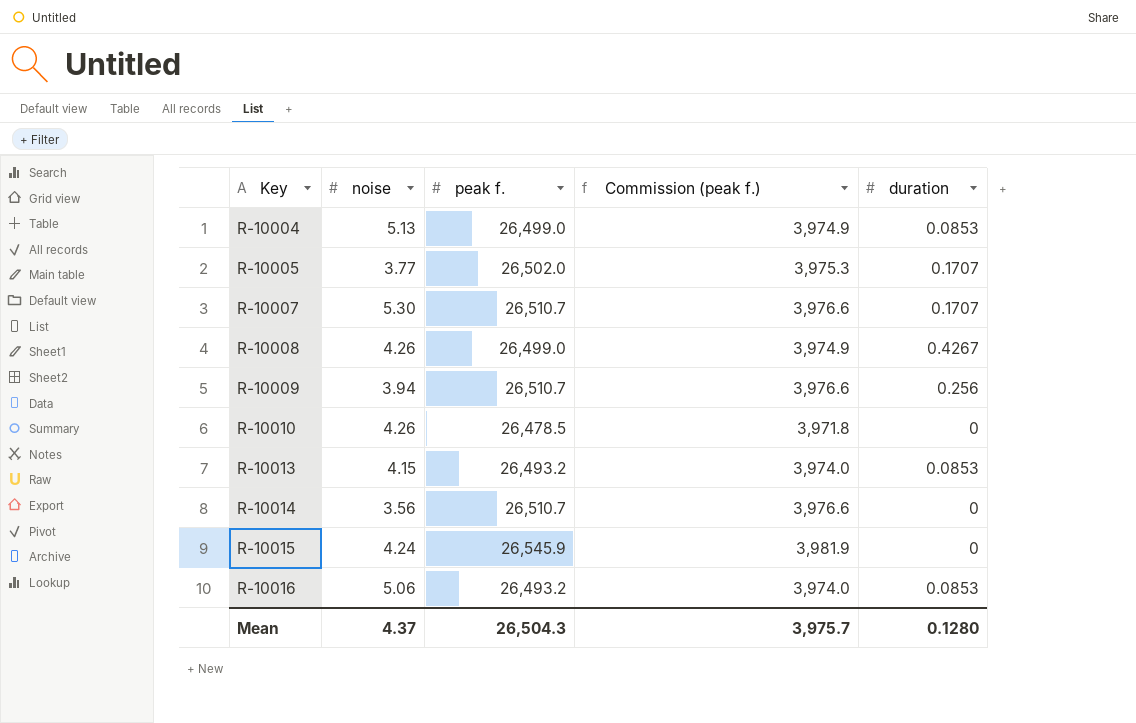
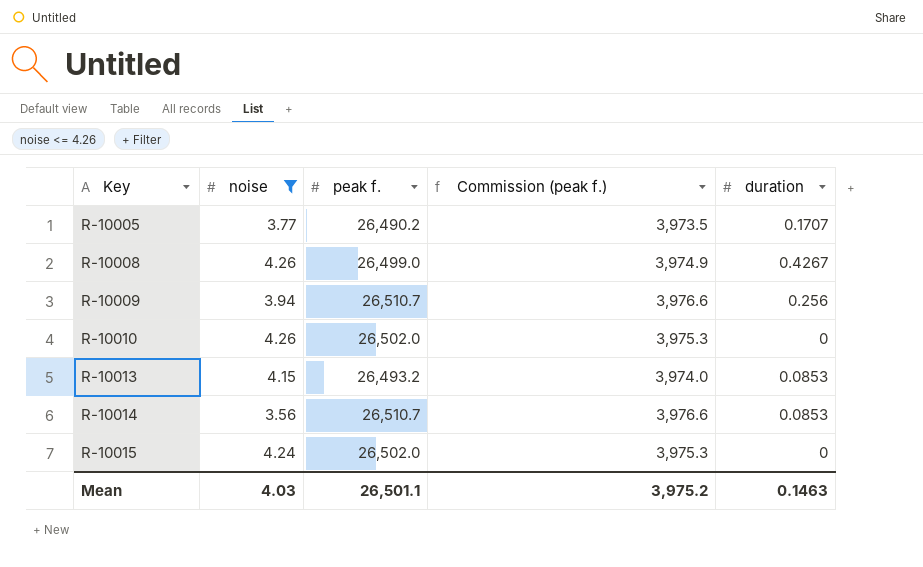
filter: none -> noise <= 4.26
R-10005 | peak f.: 26,502.0 -> 26,490.2
R-10005 | Commission (peak f.): 3,975.3 -> 3,973.5
R-10010 | peak f.: 26,478.5 -> 26,502.0
R-10010 | Commission (peak f.): 3,971.8 -> 3,975.3
R-10014 | duration: 0 -> 0.0853
R-10015 | peak f.: 26,545.9 -> 26,502.0
R-10015 | Commission (peak f.): 3,981.9 -> 3,975.3
Mean | noise: 4.37 -> 4.03
Mean | peak f.: 26,504.3 -> 26,501.1
Mean | Commission (peak f.): 3,975.7 -> 3,975.2
Mean | duration: 0.1280 -> 0.1463

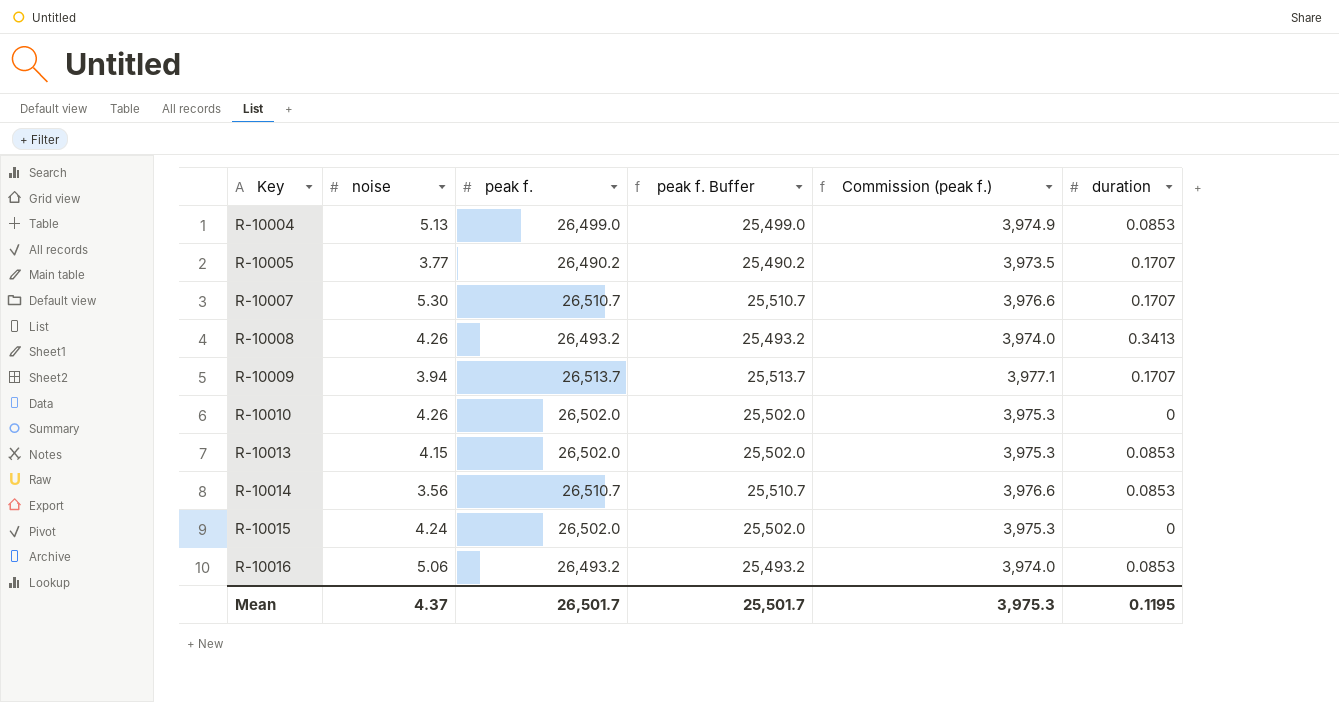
filter: noise <= 4.26 -> none
column peak f. Buffer | formula: none -> [peak f.] - 1000
R-10008 | peak f.: 26,499.0 -> 26,493.2
R-10008 | Commission (peak f.): 3,974.9 -> 3,974.0
R-10008 | duration: 0.4267 -> 0.3413
R-10009 | peak f.: 26,510.7 -> 26,513.7
R-10009 | Commission (peak f.): 3,976.6 -> 3,977.1
R-10009 | duration: 0.256 -> 0.1707
R-10013 | peak f.: 26,493.2 -> 26,502.0
R-10013 | Commission (peak f.): 3,974.0 -> 3,975.3
Mean | noise: 4.03 -> 4.37
Mean | peak f.: 26,501.1 -> 26,501.7
Mean | Commission (peak f.): 3,975.2 -> 3,975.3
Mean | duration: 0.1463 -> 0.1195

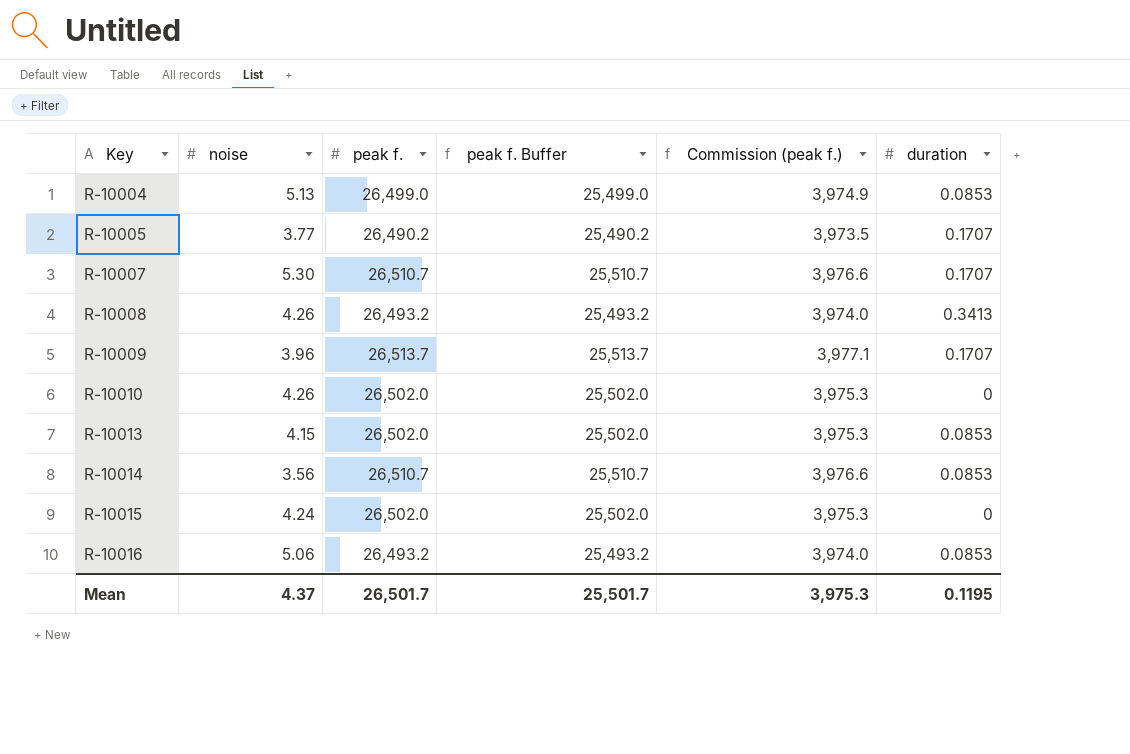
R-10009 | noise: 3.94 -> 3.96

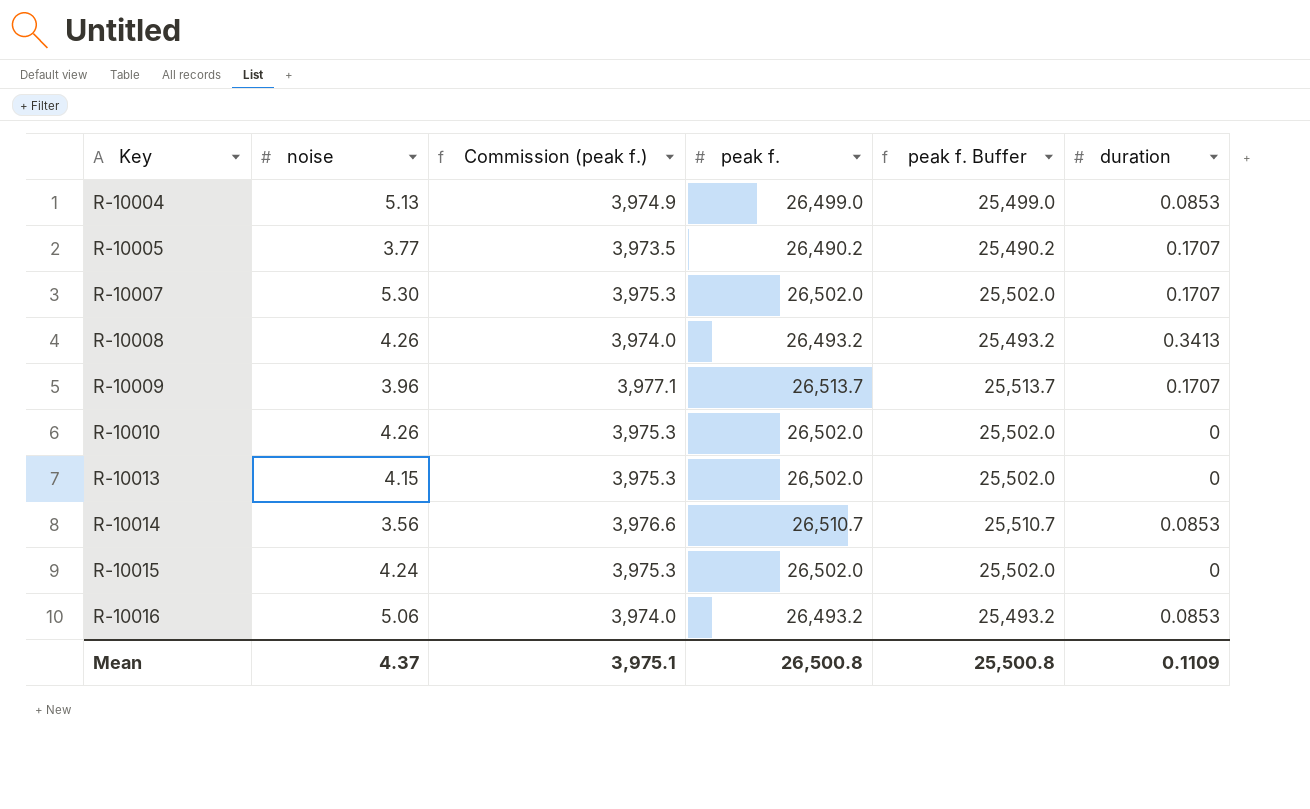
column Commission (peak f.) | position: 5 -> 3
R-10007 | Commission (peak f.): 3,976.6 -> 3,975.3
R-10007 | peak f.: 26,510.7 -> 26,502.0
R-10007 | peak f. Buffer: 25,510.7 -> 25,502.0
R-10013 | duration: 0.0853 -> 0
Mean | Commission (peak f.): 3,975.3 -> 3,975.1
Mean | peak f.: 26,501.7 -> 26,500.8
Mean | peak f. Buffer: 25,501.7 -> 25,500.8
Mean | duration: 0.1195 -> 0.1109

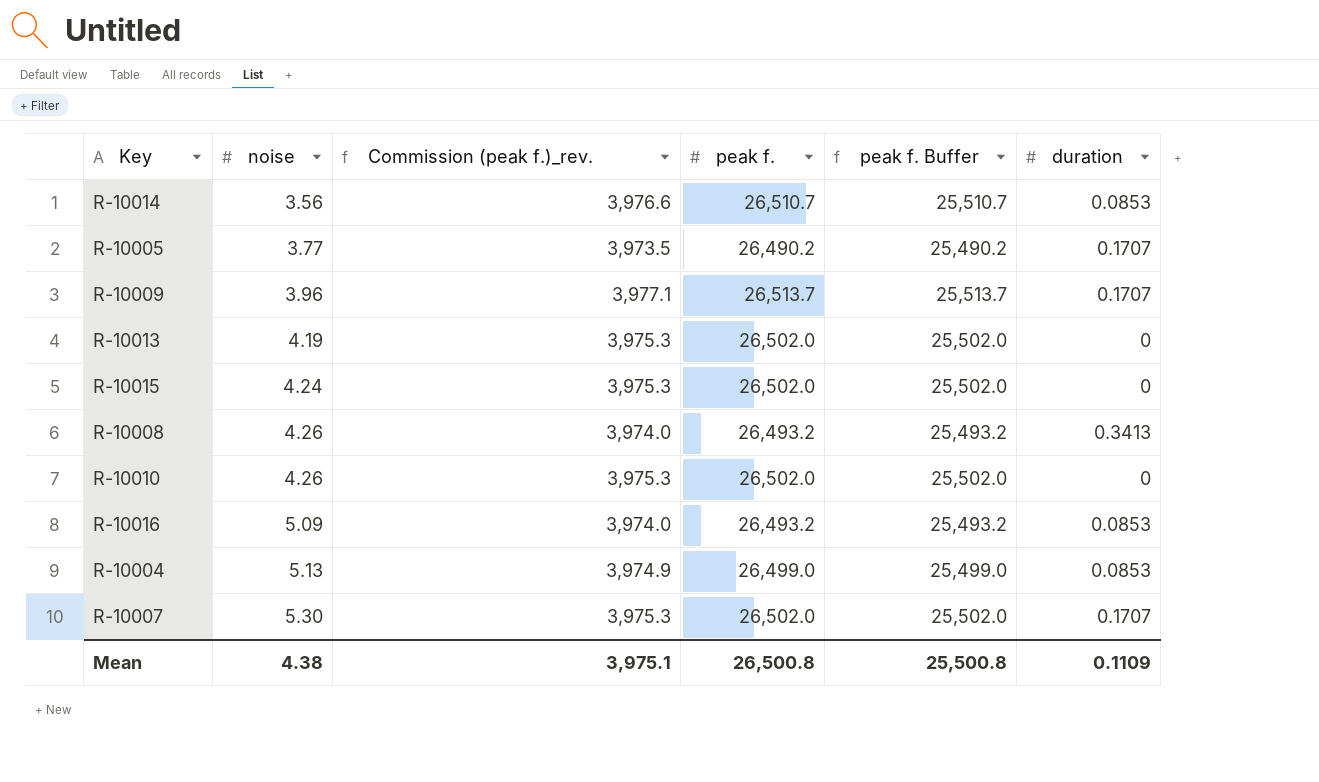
row order: Key ascending -> noise ascending
column name: Commission (peak f.) -> Commission (peak f.)_rev.
R-10013 | noise: 4.15 -> 4.19
R-10016 | noise: 5.06 -> 5.09
Mean | noise: 4.37 -> 4.38

